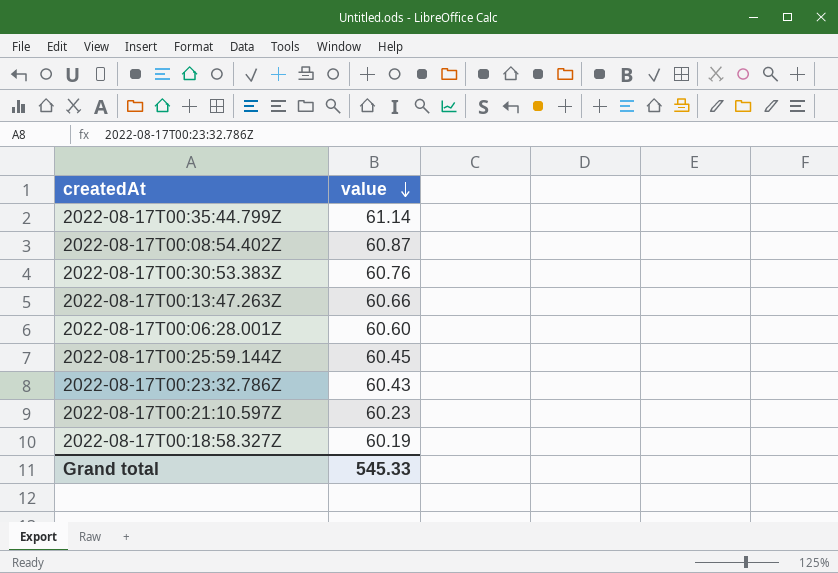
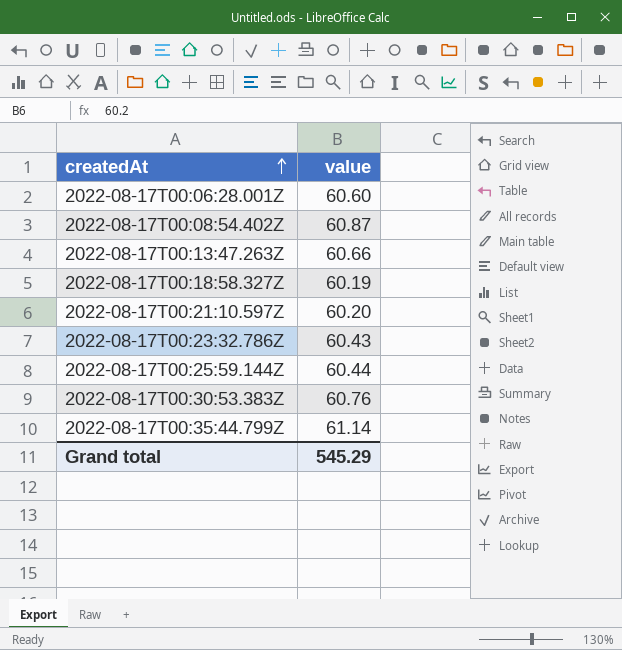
row order: value descending -> createdAt ascending
2022-08-17T00:21:10.597Z | value: 60.23 -> 60.20
2022-08-17T00:25:59.144Z | value: 60.45 -> 60.44
Grand total | value: 545.33 -> 545.29

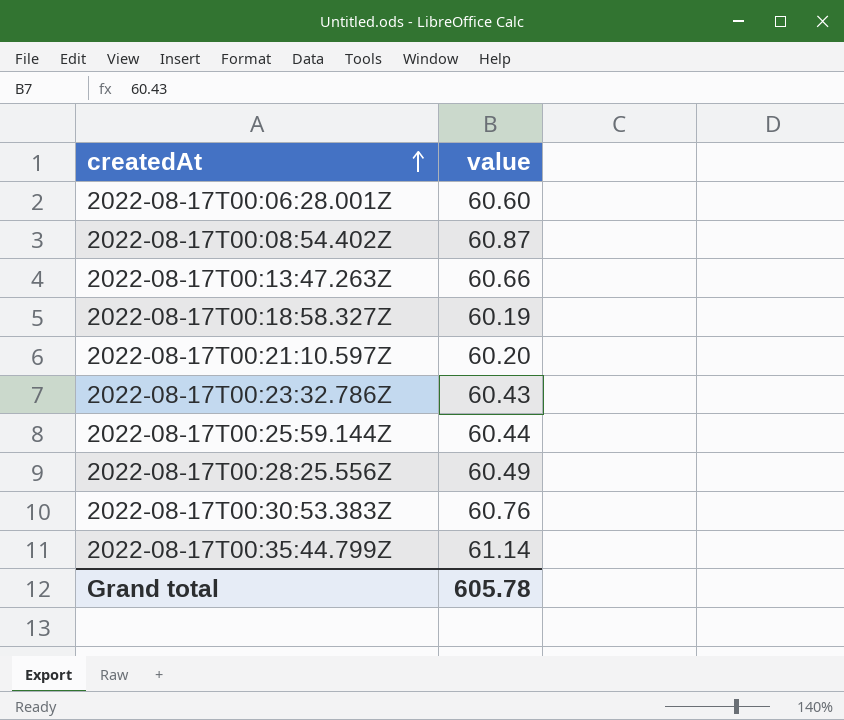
row 2022-08-17T00:28:25.556Z: none -> 60.49
Grand total | value: 545.29 -> 605.78

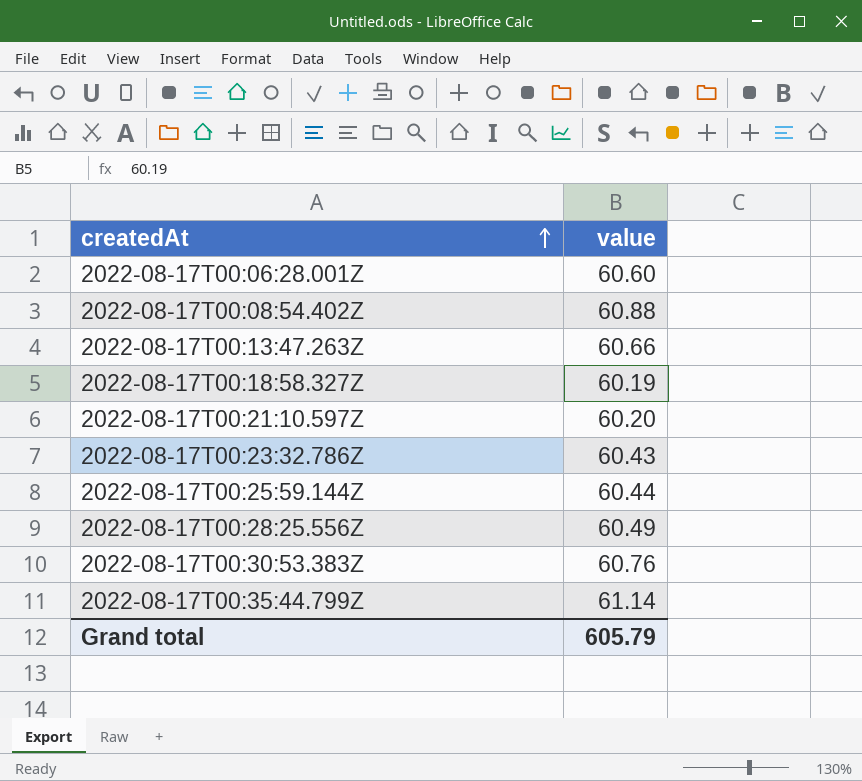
2022-08-17T00:08:54.402Z | value: 60.87 -> 60.88
Grand total | value: 605.78 -> 605.79

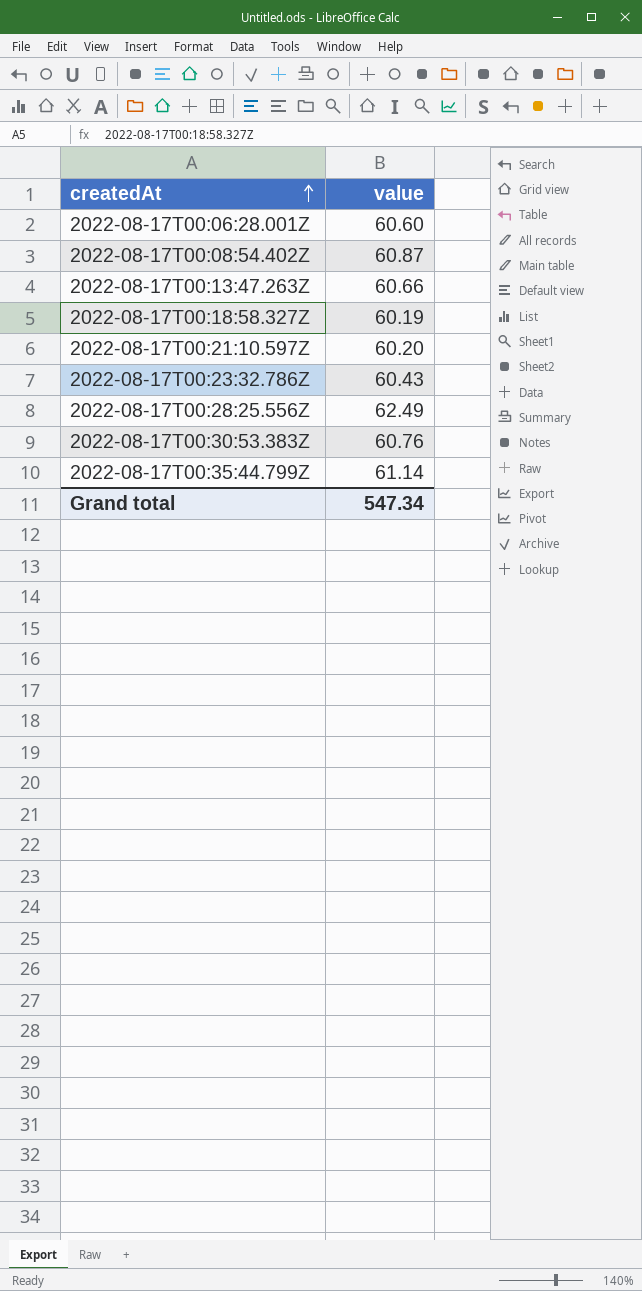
row 2022-08-17T00:25:59.144Z: 60.44 -> none
2022-08-17T00:08:54.402Z | value: 60.88 -> 60.87
2022-08-17T00:28:25.556Z | value: 60.49 -> 62.49
Grand total | value: 605.79 -> 547.34

